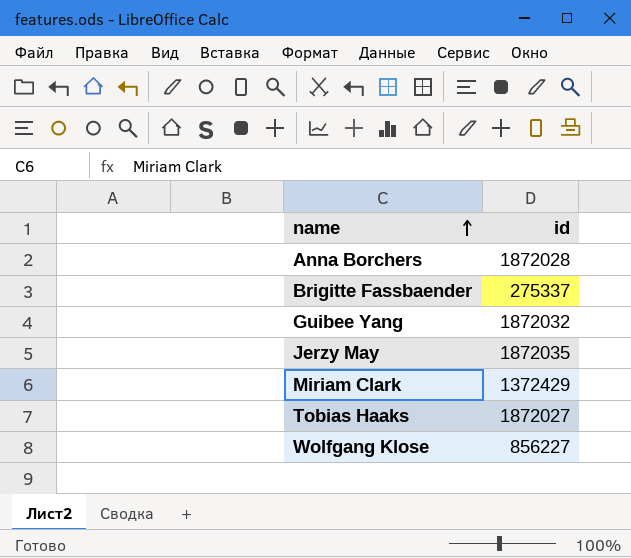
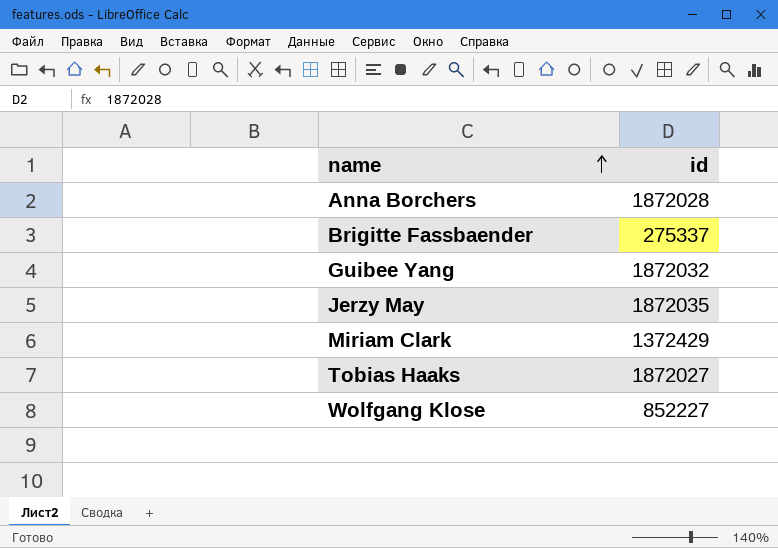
Wolfgang Klose | id: 856227 -> 852227

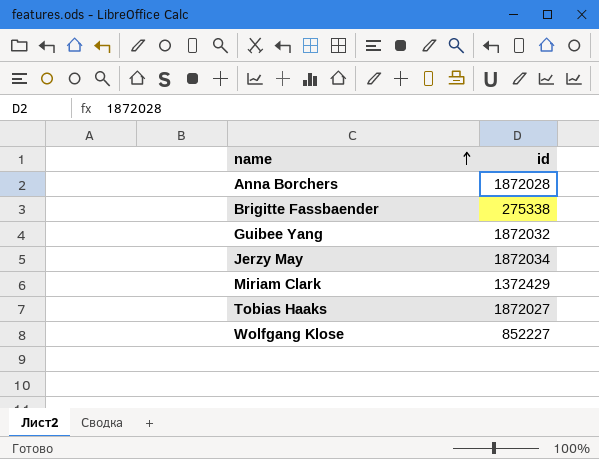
Brigitte Fassbaender | id: 275337 -> 275338
Jerzy May | id: 1872035 -> 1872034

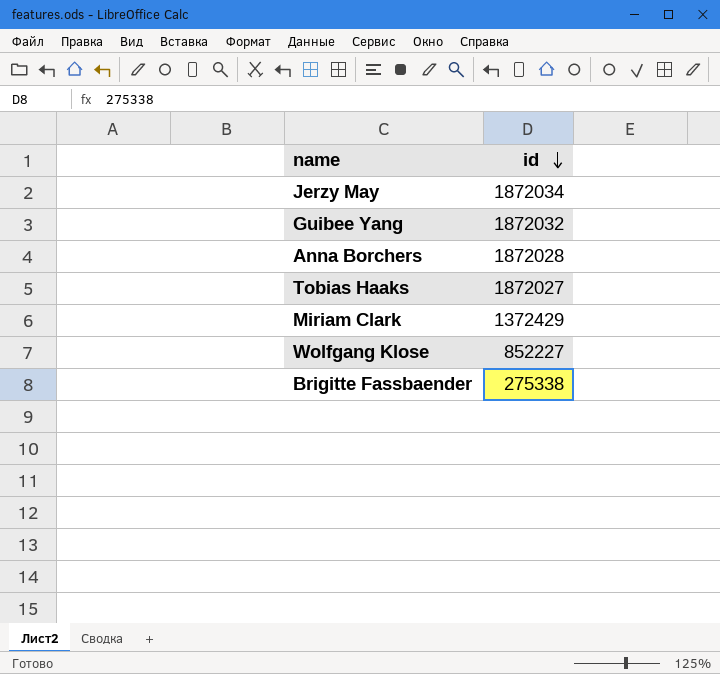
row order: name ascending -> id descending

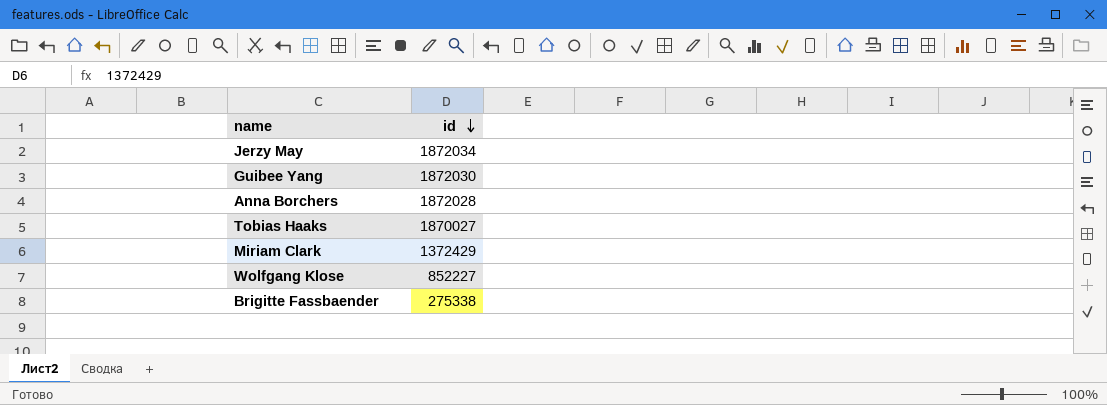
Guibee Yang | id: 1872032 -> 1872030
Tobias Haaks | id: 1872027 -> 1870027

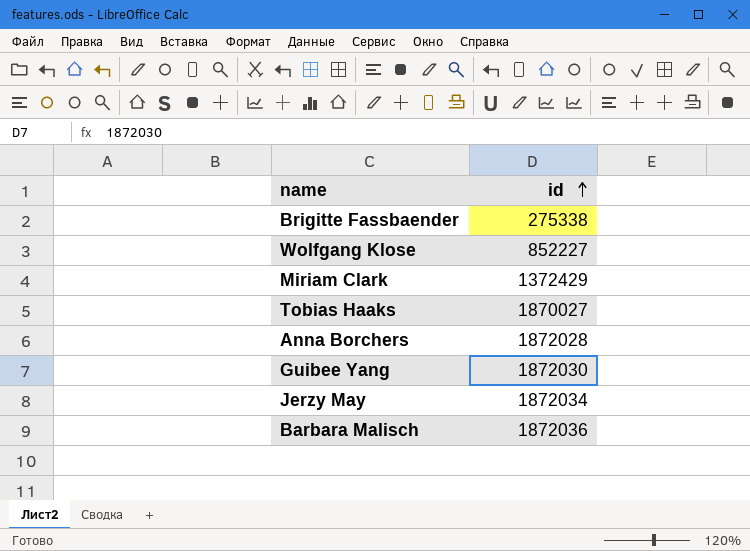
row order: id descending -> id ascending
row Barbara Malisch: none -> 1872036

